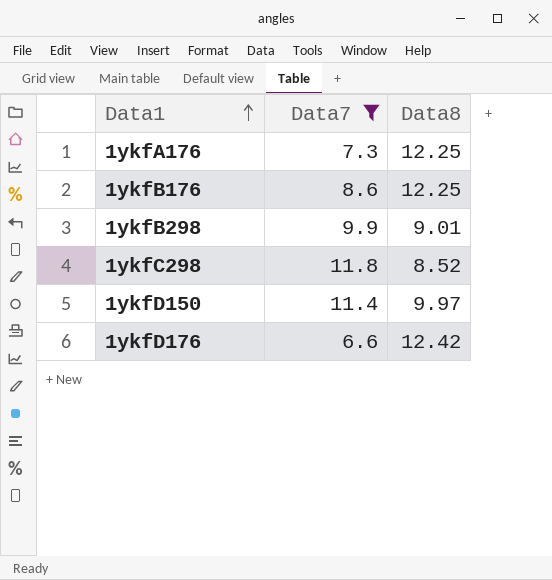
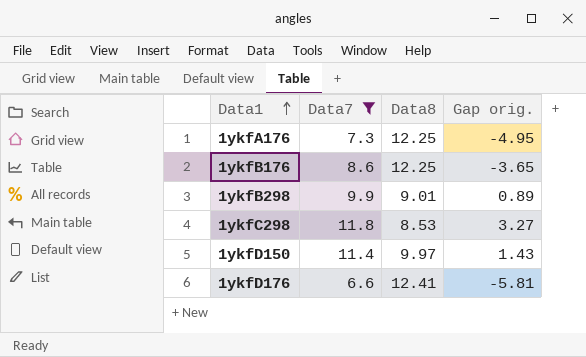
column Gap orig. | formula: none -> [Data7] - [Data8]
1ykfC298 | Data8: 8.52 -> 8.53
1ykfD176 | Data8: 12.42 -> 12.41

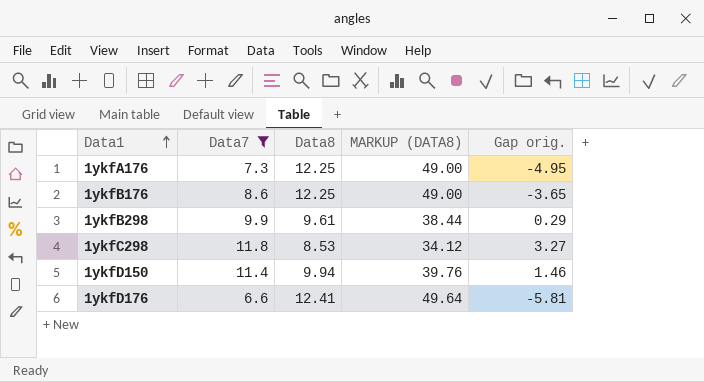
column MARKUP (DATA8) | formula: none -> [Data8] * 4
1ykfB298 | Data8: 9.01 -> 9.61
1ykfB298 | Gap orig.: 0.89 -> 0.29
1ykfD150 | Data8: 9.97 -> 9.94
1ykfD150 | Gap orig.: 1.43 -> 1.46

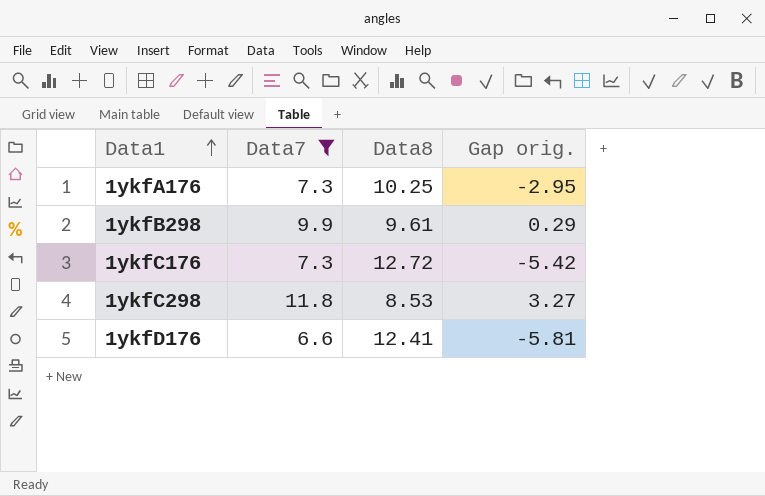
column MARKUP (DATA8) | formula: [Data8] * 4 -> none
row 1ykfB176: 8.6 | 12.25 | 49.00 | -3.65 -> none
row 1ykfD150: 11.4 | 9.94 | 39.76 | 1.46 -> none
1ykfA176 | Data8: 12.25 -> 10.25
1ykfA176 | Gap orig.: -4.95 -> -2.95
row 1ykfC176: none -> 7.3 | 12.72 | -5.42

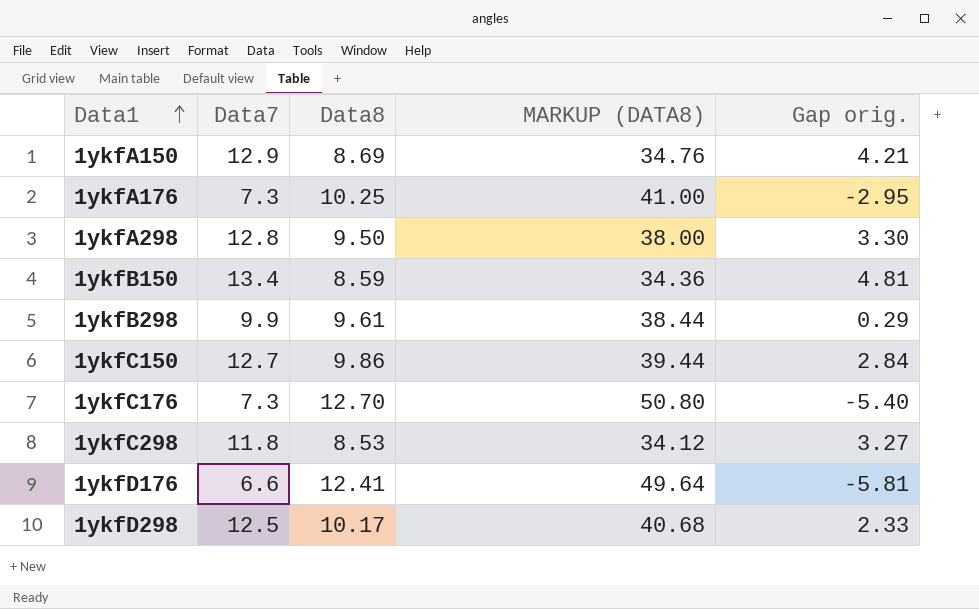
filter: Data7 <= 11.8 -> none
column MARKUP (DATA8) | formula: none -> [Data8] * 4
1ykfC176 | Data8: 12.72 -> 12.70
1ykfC176 | Gap orig.: -5.42 -> -5.40

